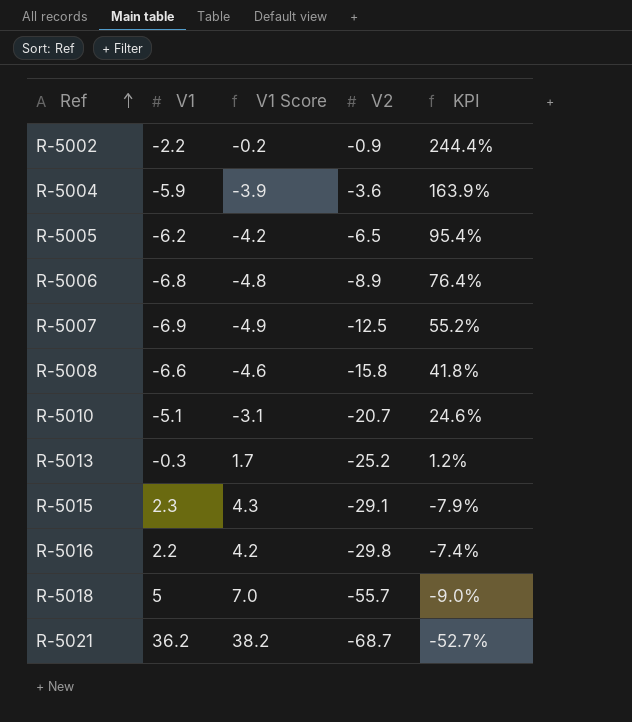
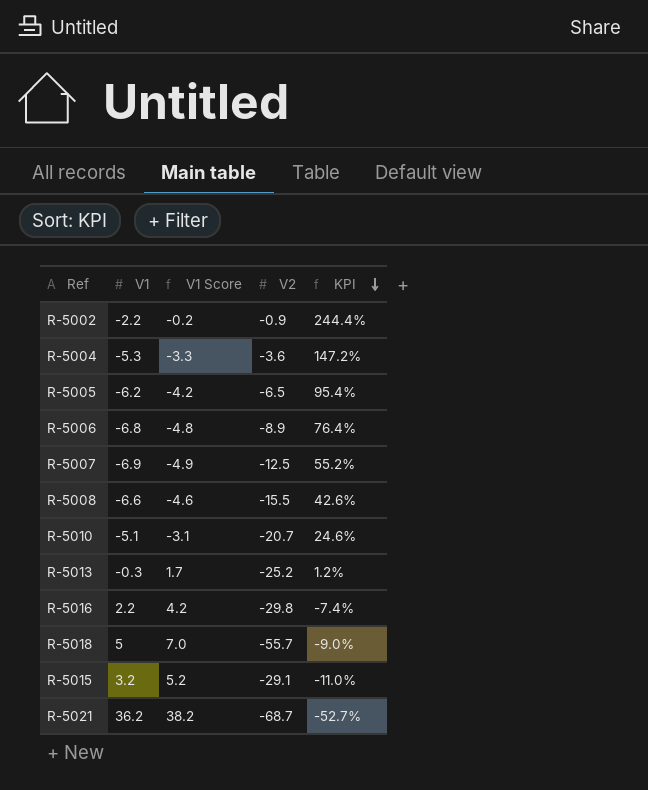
row order: Ref ascending -> KPI descending
R-5004 | V1: -5.9 -> -5.3
R-5004 | V1 Score: -3.9 -> -3.3
R-5004 | KPI: 163.9% -> 147.2%
R-5008 | V2: -15.8 -> -15.5
R-5008 | KPI: 41.8% -> 42.6%
R-5015 | V1: 2.3 -> 3.2
R-5015 | V1 Score: 4.3 -> 5.2
R-5015 | KPI: -7.9% -> -11.0%

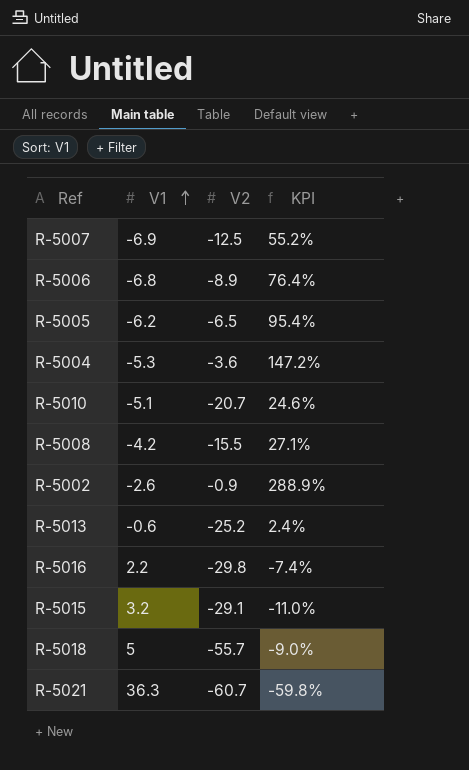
row order: KPI descending -> V1 ascending
column V1 Score | formula: [V1] + 2 -> none
R-5008 | V1: -6.6 -> -4.2
R-5008 | KPI: 42.6% -> 27.1%
R-5002 | V1: -2.2 -> -2.6
R-5002 | KPI: 244.4% -> 288.9%
R-5013 | V1: -0.3 -> -0.6
R-5013 | KPI: 1.2% -> 2.4%
R-5021 | V1: 36.2 -> 36.3
R-5021 | V2: -68.7 -> -60.7
R-5021 | KPI: -52.7% -> -59.8%

